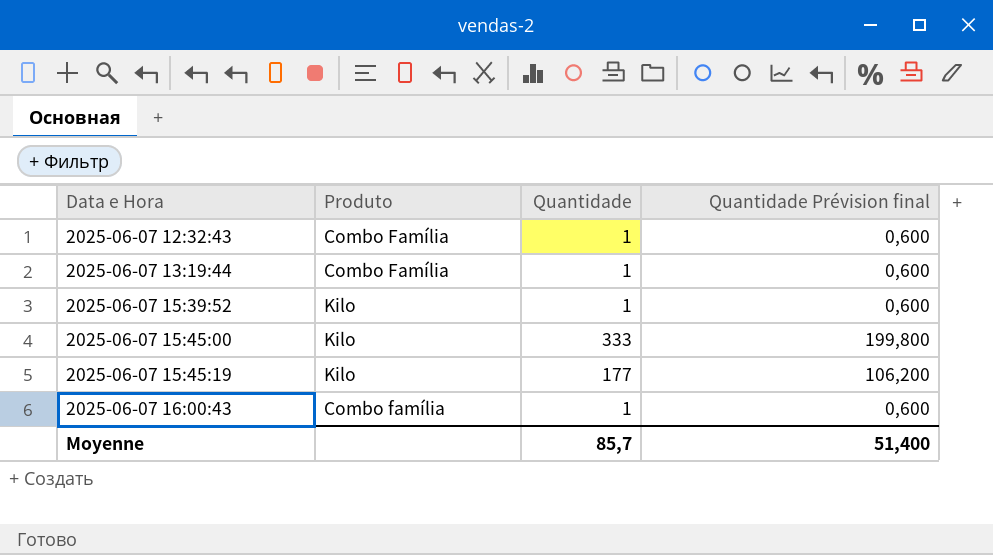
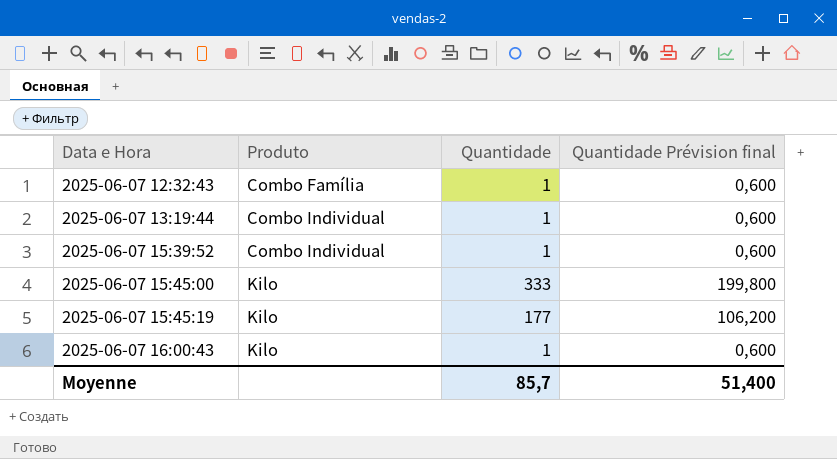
2025-06-07 13:19:44 | Produto: Combo Família -> Combo Individual
2025-06-07 15:39:52 | Produto: Kilo -> Combo Individual
2025-06-07 16:00:43 | Produto: Combo família -> Kilo

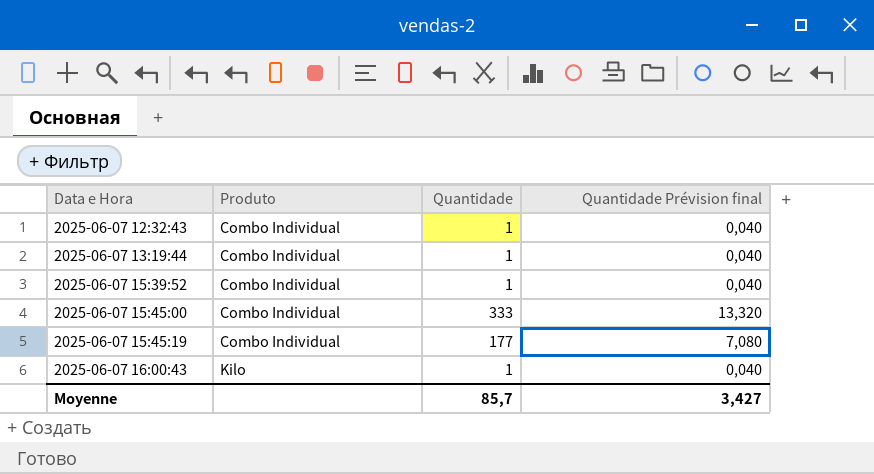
column Quantidade Prévision final | formula: [Quantidade] * 0,6 -> [Quantidade] * 0,04
2025-06-07 12:32:43 | Produto: Combo Família -> Combo Individual
2025-06-07 15:45:00 | Produto: Kilo -> Combo Individual
2025-06-07 15:45:19 | Produto: Kilo -> Combo Individual
Moyenne | Quantidade Prévision final: 51,400 -> 3,427

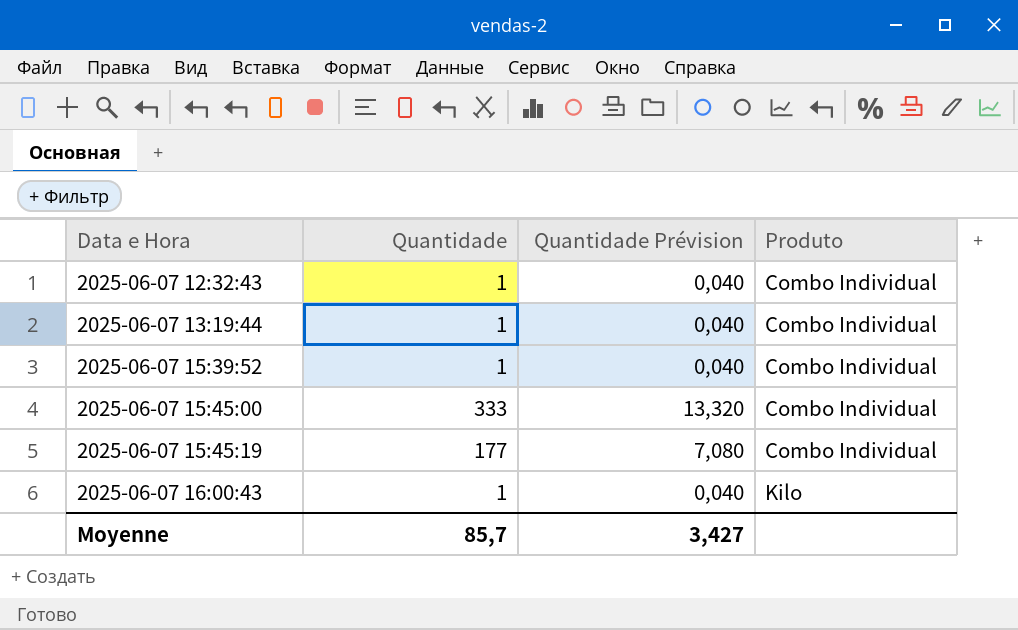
column name: Quantidade Prévision final -> Quantidade Prévision
column Produto | position: 2 -> 4

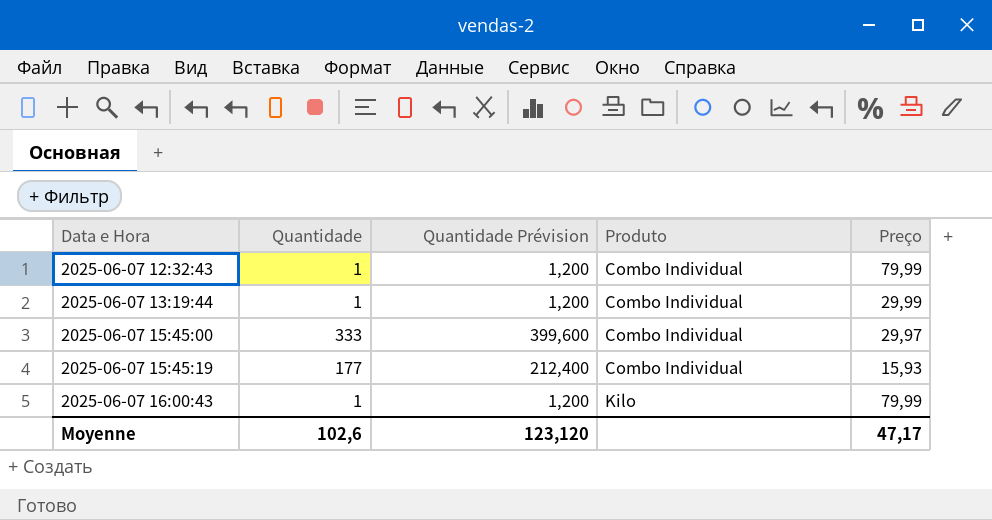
column Quantidade Prévision | formula: [Quantidade] * 0,04 -> [Quantidade] * 1,2
column Preço | position: none -> 5
row 2025-06-07 15:39:52: 1 | 0,040 | Combo Individual -> none
Moyenne | Quantidade: 85,7 -> 102,6
Moyenne | Quantidade Prévision: 3,427 -> 123,120

